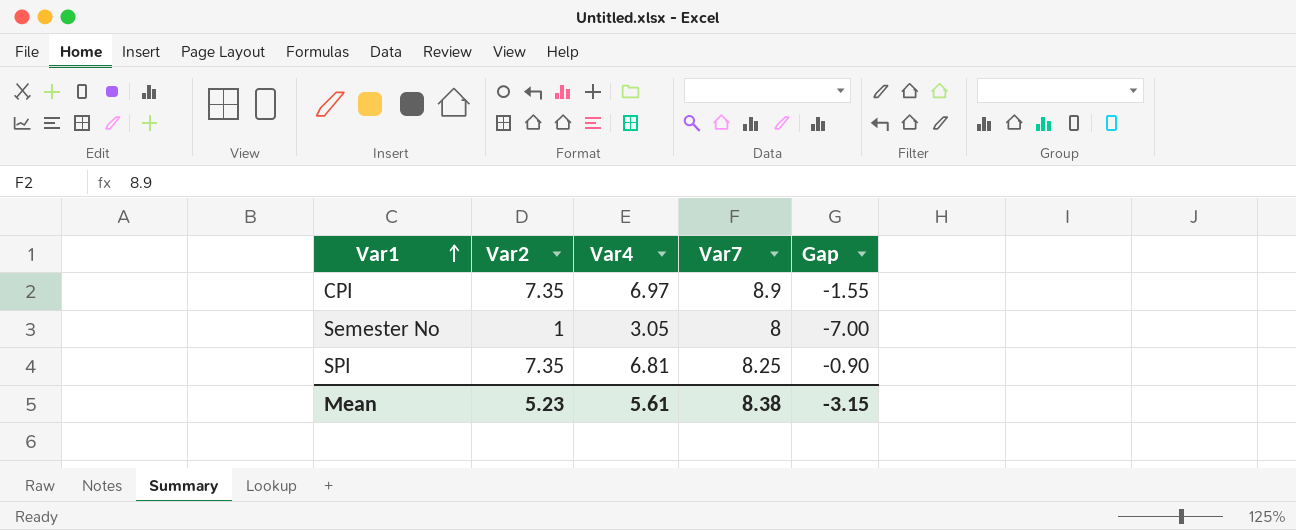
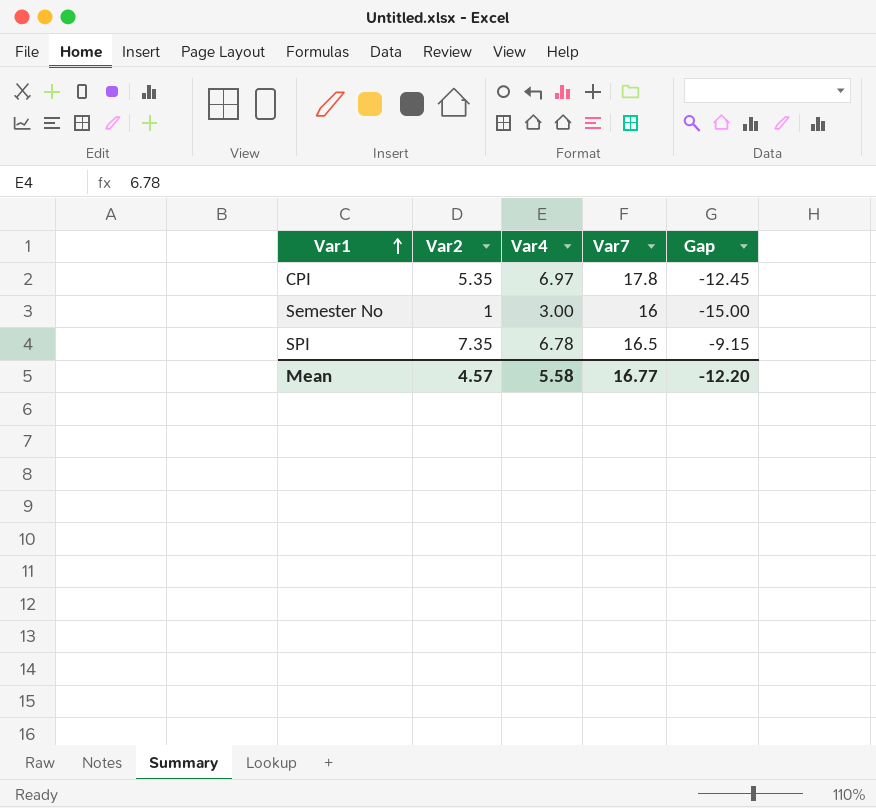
CPI | Var2: 7.35 -> 5.35
CPI | Var7: 8.9 -> 17.8
CPI | Gap: -1.55 -> -12.45
Semester No | Var4: 3.05 -> 3.00
Semester No | Var7: 8 -> 16
Semester No | Gap: -7.00 -> -15.00
SPI | Var4: 6.81 -> 6.78
SPI | Var7: 8.25 -> 16.5
SPI | Gap: -0.90 -> -9.15
Mean | Var2: 5.23 -> 4.57
Mean | Var4: 5.61 -> 5.58
Mean | Var7: 8.38 -> 16.77
Mean | Gap: -3.15 -> -12.20

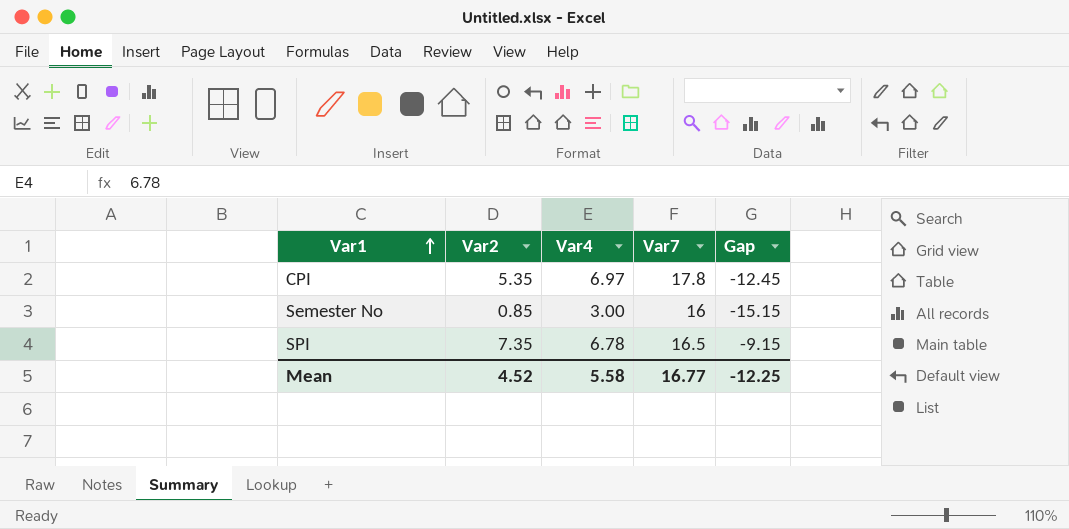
Semester No | Var2: 1 -> 0.85
Semester No | Gap: -15.00 -> -15.15
Mean | Var2: 4.57 -> 4.52
Mean | Gap: -12.20 -> -12.25

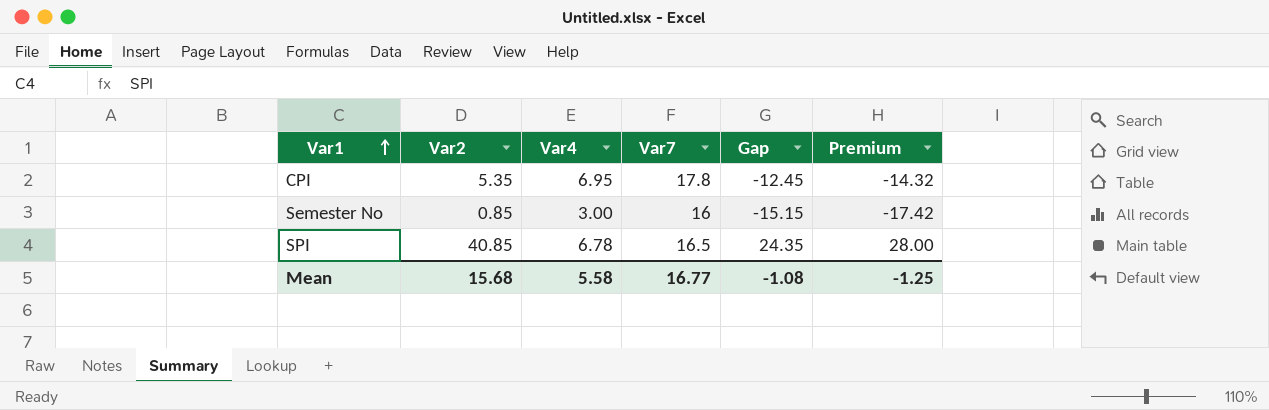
column Premium | formula: none -> [Gap] * 1.15
CPI | Var4: 6.97 -> 6.95
SPI | Var2: 7.35 -> 40.85
SPI | Gap: -9.15 -> 24.35
Mean | Var2: 4.52 -> 15.68
Mean | Gap: -12.25 -> -1.08

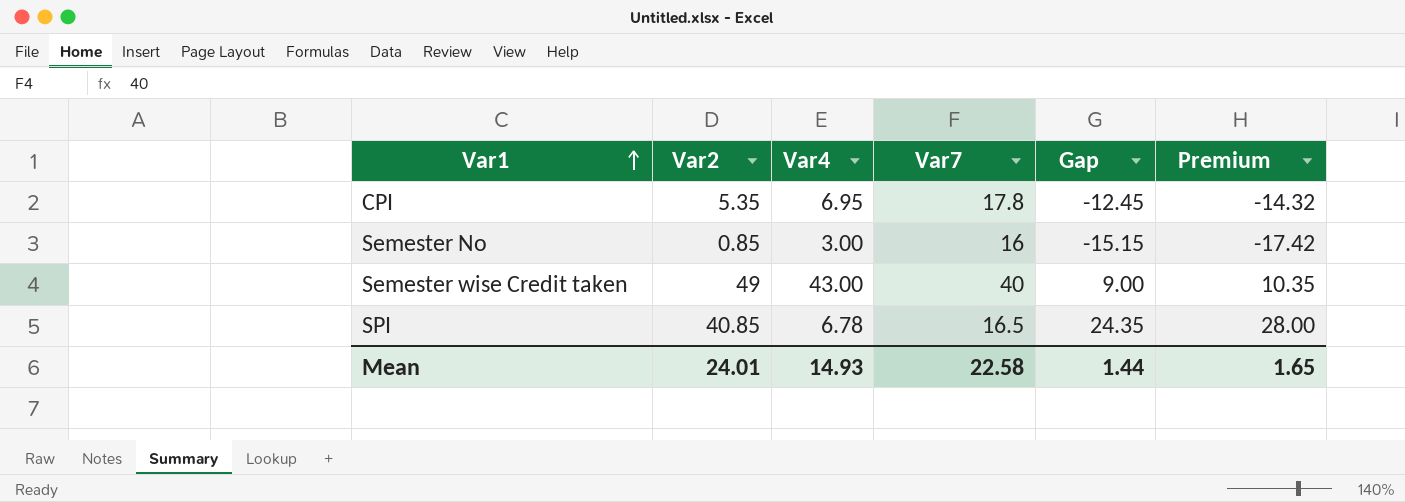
row Semester wise Credit taken: none -> 49 | 43.00 | 40 | 9.00 | 10.35
Mean | Var2: 15.68 -> 24.01
Mean | Var4: 5.58 -> 14.93
Mean | Var7: 16.77 -> 22.58
Mean | Gap: -1.08 -> 1.44
Mean | Premium: -1.25 -> 1.65

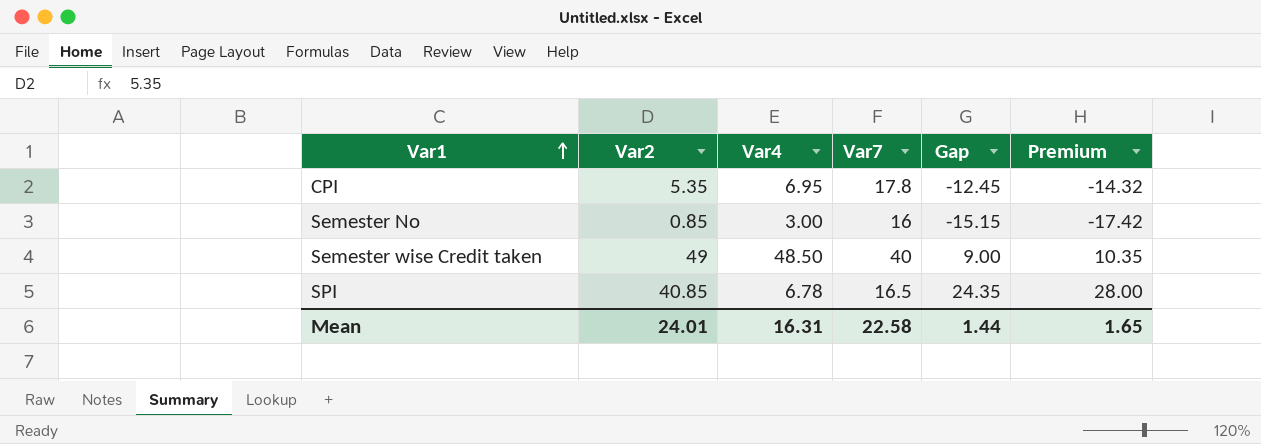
Semester wise Credit taken | Var4: 43.00 -> 48.50
Mean | Var4: 14.93 -> 16.31

